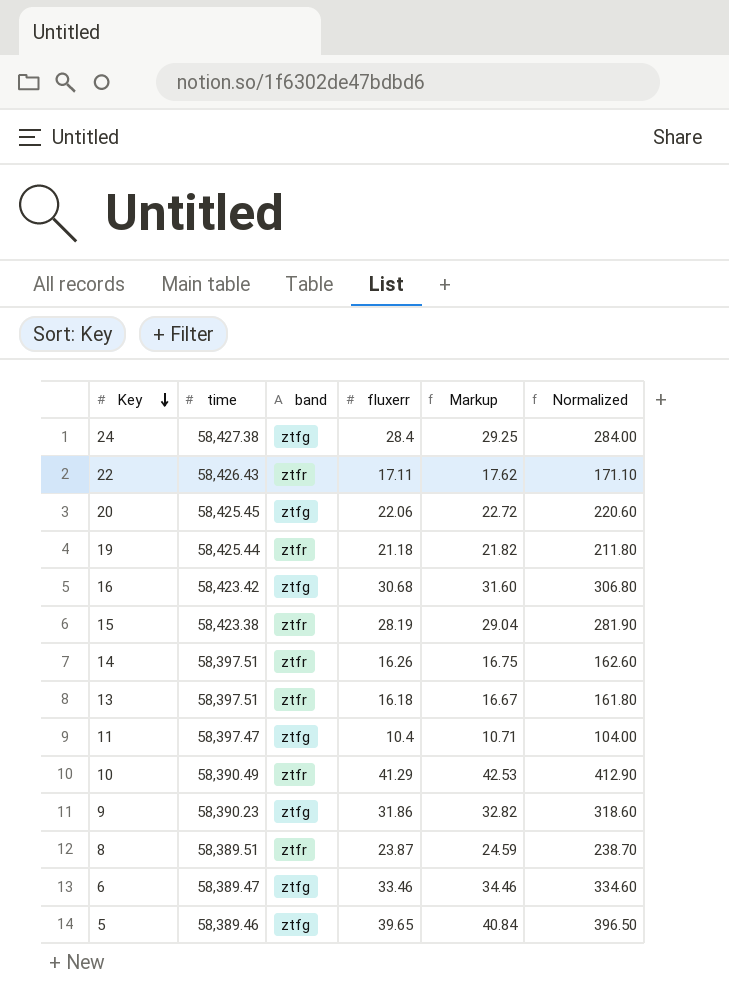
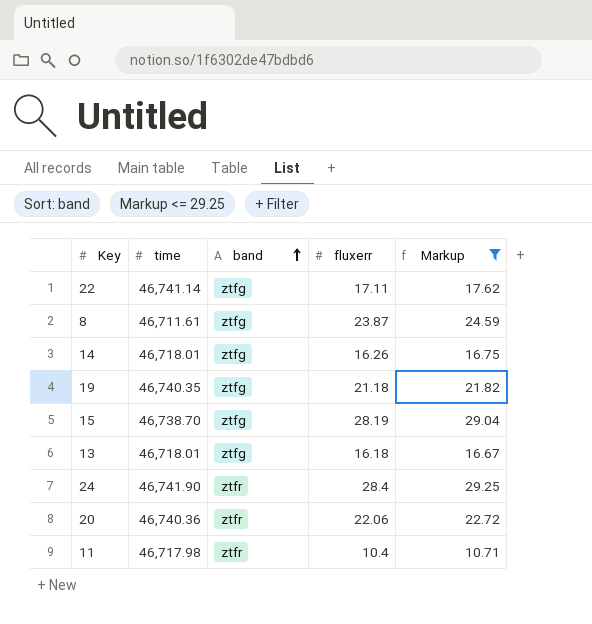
filter: none -> Markup <= 29.25
row order: Key descending -> band ascending
column Normalized | formula: [fluxerr] * 10 -> none
22 | time: 58,426.43 -> 46,741.14
22 | band: ztfr -> ztfg
8 | time: 58,389.51 -> 46,711.61
8 | band: ztfr -> ztfg
14 | time: 58,397.51 -> 46,718.01
14 | band: ztfr -> ztfg
19 | time: 58,425.44 -> 46,740.35
19 | band: ztfr -> ztfg
15 | time: 58,423.38 -> 46,738.70
15 | band: ztfr -> ztfg
13 | time: 58,397.51 -> 46,718.01
13 | band: ztfr -> ztfg
24 | time: 58,427.38 -> 46,741.90
24 | band: ztfg -> ztfr
20 | time: 58,425.45 -> 46,740.36
20 | band: ztfg -> ztfr
11 | time: 58,397.47 -> 46,717.98
11 | band: ztfg -> ztfr

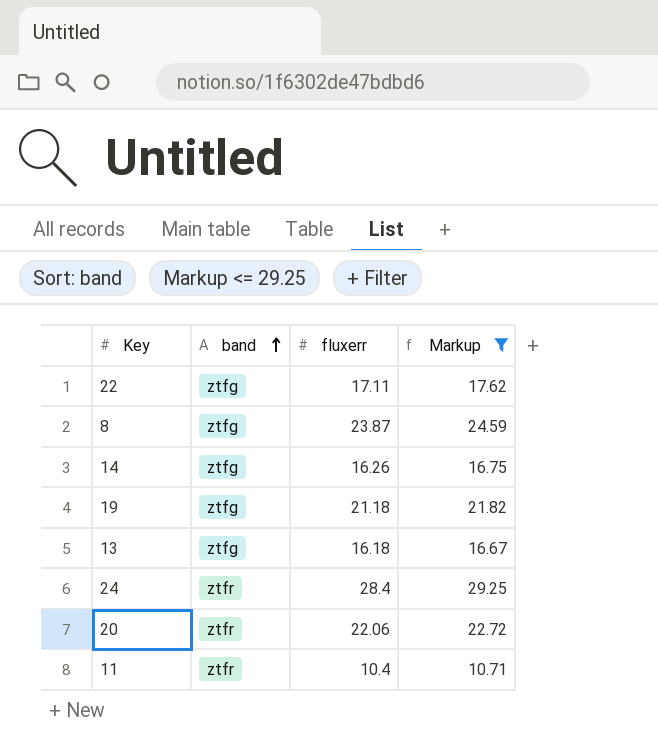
column time | position: 2 -> none
row 15: 46,738.70 | ztfg | 28.19 | 29.04 -> none

